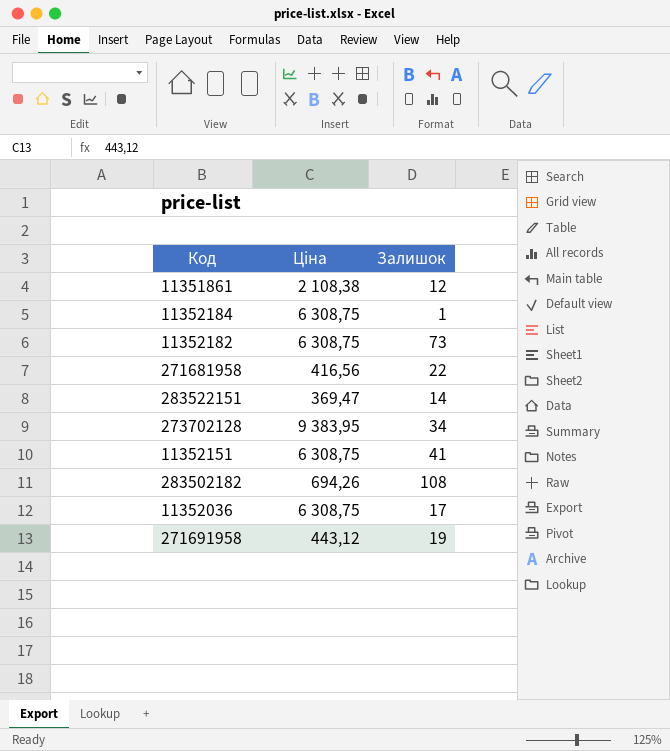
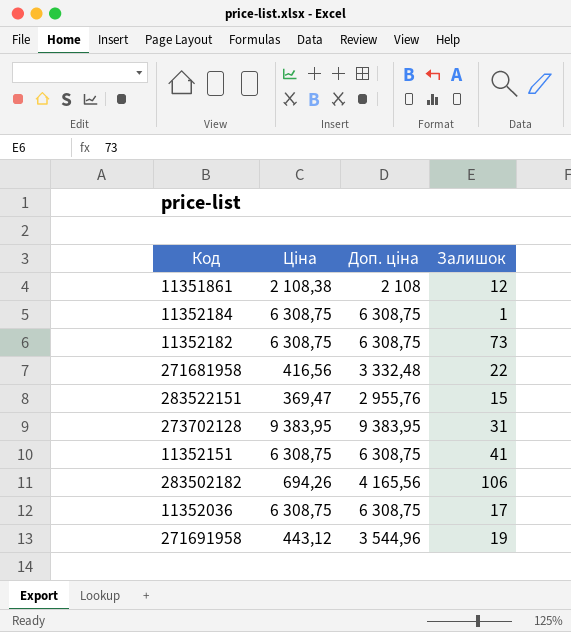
column Доп. ціна | position: none -> 3
283522151 | Залишок: 14 -> 15
273702128 | Залишок: 34 -> 31
283502182 | Залишок: 108 -> 106

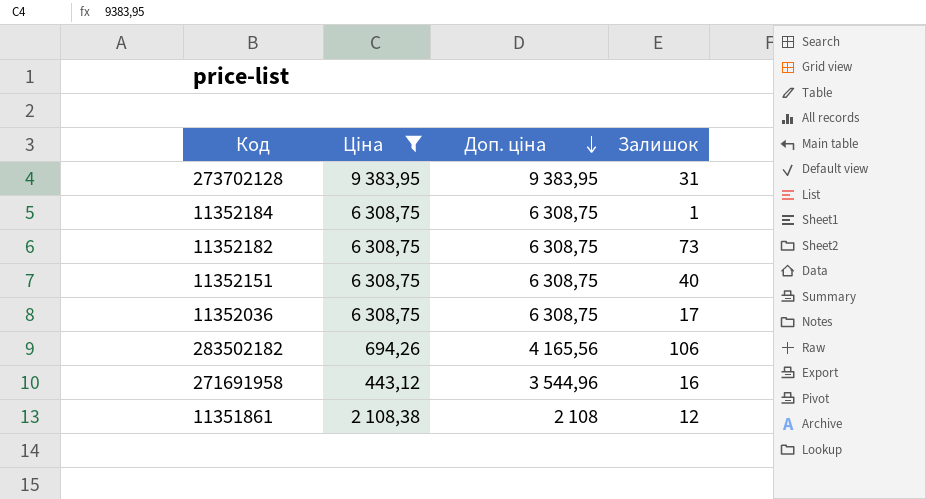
filter: none -> Ціна >= 443,12
row order: none -> Доп. ціна descending
11352151 | Залишок: 41 -> 40
271691958 | Залишок: 19 -> 16

